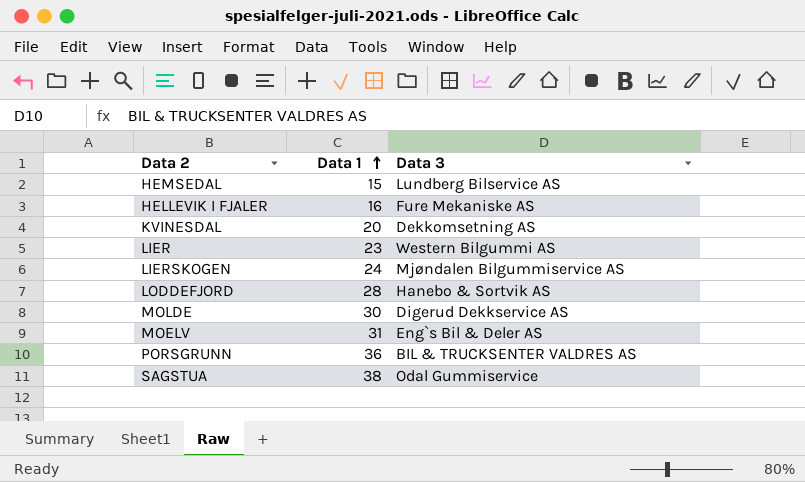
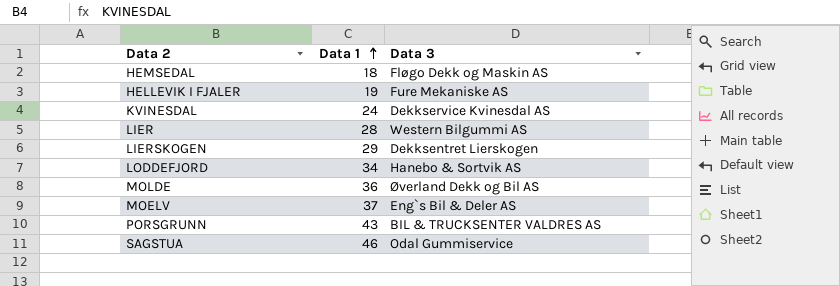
HEMSEDAL | Data 1: 15 -> 18
HEMSEDAL | Data 3: Lundberg Bilservice AS -> Fløgo Dekk og Maskin AS
HELLEVIK I FJALER | Data 1: 16 -> 19
KVINESDAL | Data 1: 20 -> 24
KVINESDAL | Data 3: Dekkomsetning AS -> Dekkservice Kvinesdal AS
LIER | Data 1: 23 -> 28
LIERSKOGEN | Data 1: 24 -> 29
LIERSKOGEN | Data 3: Mjøndalen Bilgummiservice AS -> Dekksentret Lierskogen
LODDEFJORD | Data 1: 28 -> 34
MOLDE | Data 1: 30 -> 36
MOLDE | Data 3: Digerud Dekkservice AS -> Øverland Dekk og Bil AS
MOELV | Data 1: 31 -> 37
PORSGRUNN | Data 1: 36 -> 43
SAGSTUA | Data 1: 38 -> 46

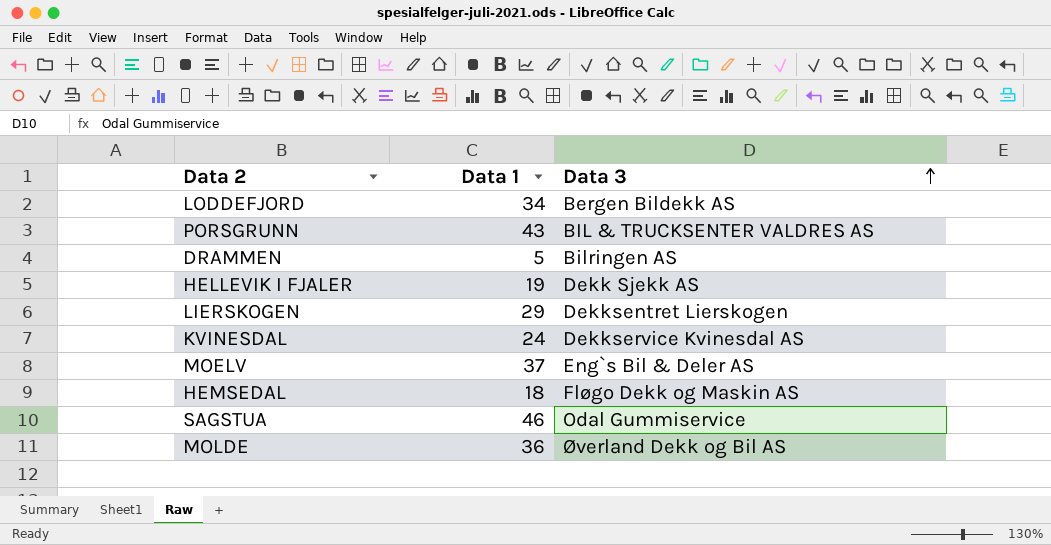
row order: Data 1 ascending -> Data 3 ascending
row LIER: 28 | Western Bilgummi AS -> none
LODDEFJORD | Data 3: Hanebo & Sortvik AS -> Bergen Bildekk AS
row DRAMMEN: none -> 5 | Bilringen AS
HELLEVIK I FJALER | Data 3: Fure Mekaniske AS -> Dekk Sjekk AS

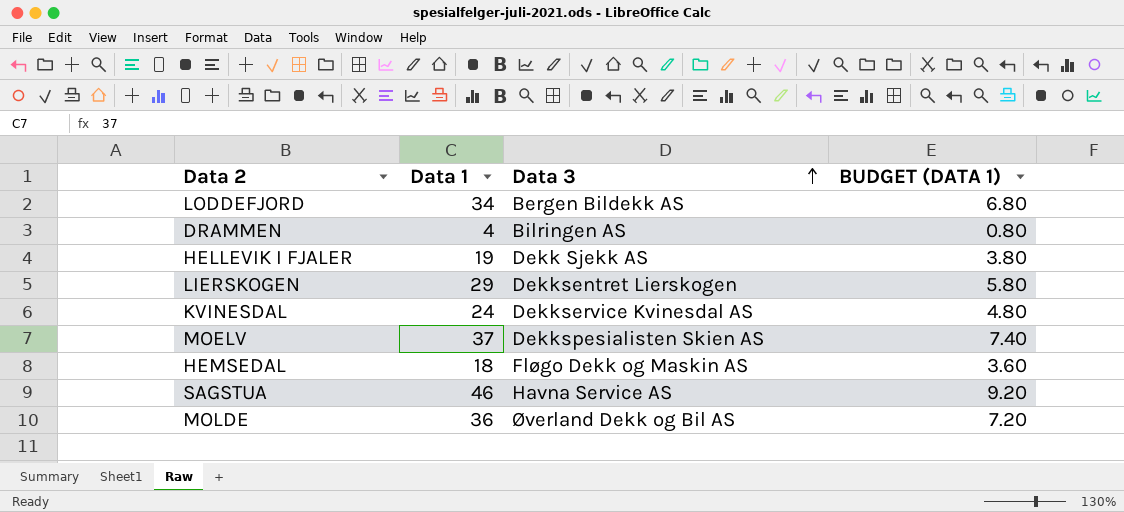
column BUDGET (DATA 1) | formula: none -> [Data 1] * 0.2
row PORSGRUNN: 43 | BIL & TRUCKSENTER VALDRES AS -> none
DRAMMEN | Data 1: 5 -> 4
MOELV | Data 3: Eng`s Bil & Deler AS -> Dekkspesialisten Skien AS
SAGSTUA | Data 3: Odal Gummiservice -> Havna Service AS

